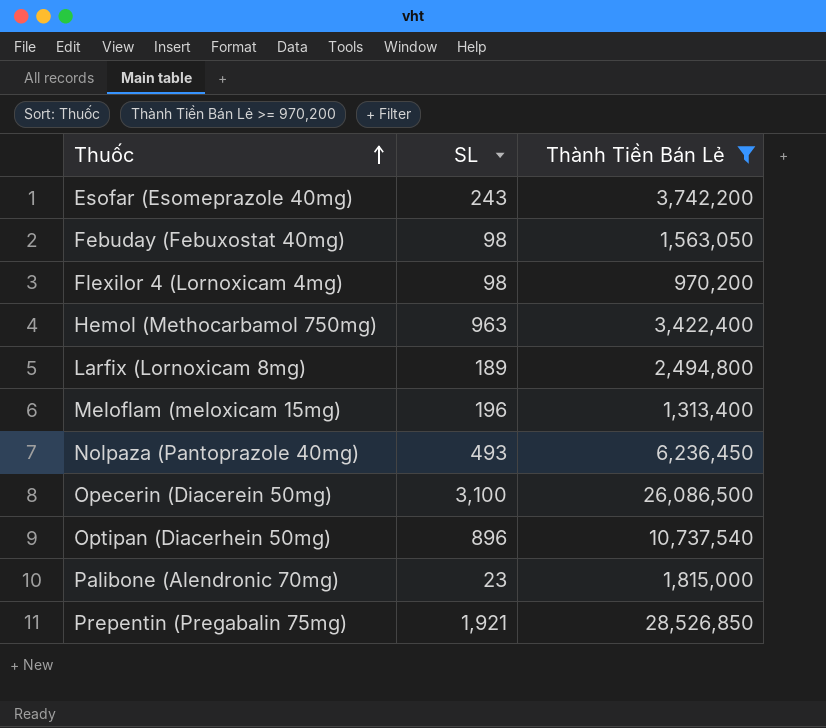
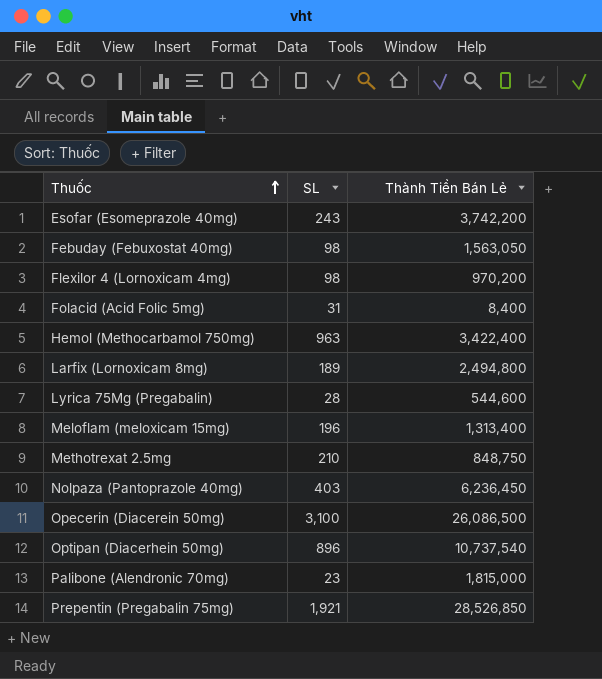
filter: Thành Tiền Bán Lẻ >= 970,200 -> none
Nolpaza (Pantoprazole 40mg) | SL: 493 -> 403

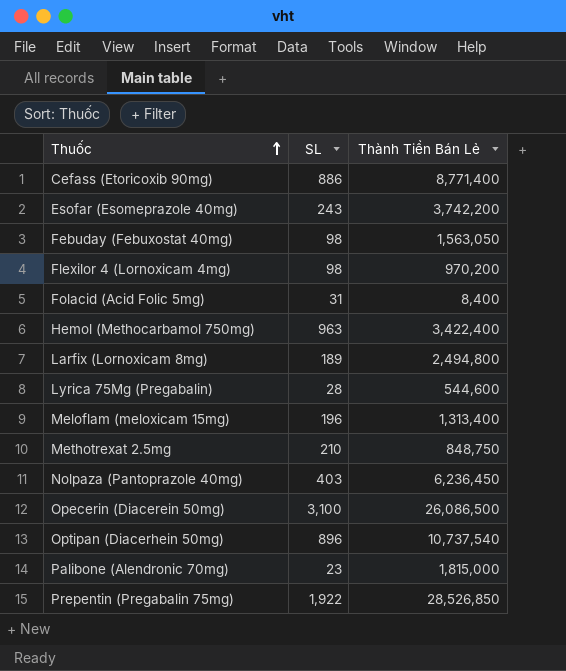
row Cefass (Etoricoxib 90mg): none -> 886 | 8,771,400
Prepentin (Pregabalin 75mg) | SL: 1,921 -> 1,922

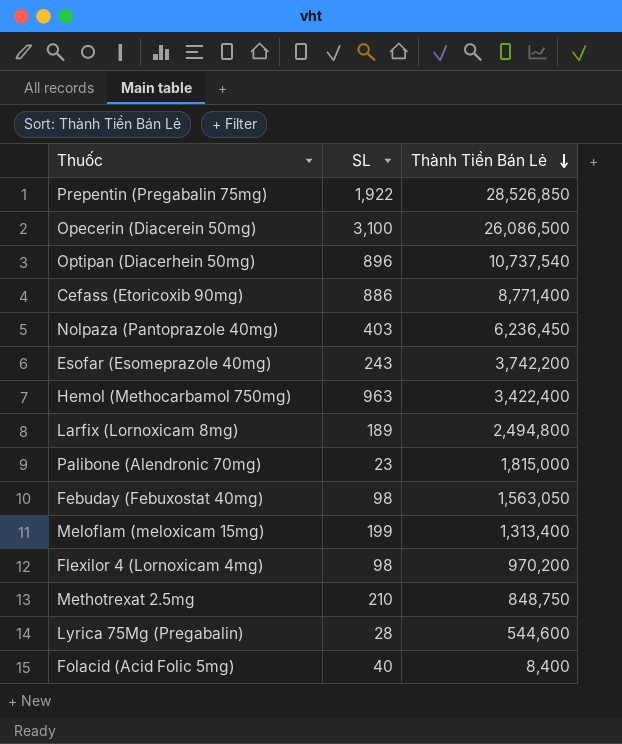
row order: Thuốc ascending -> Thành Tiền Bán Lẻ descending
Meloflam (meloxicam 15mg) | SL: 196 -> 199
Folacid (Acid Folic 5mg) | SL: 31 -> 40

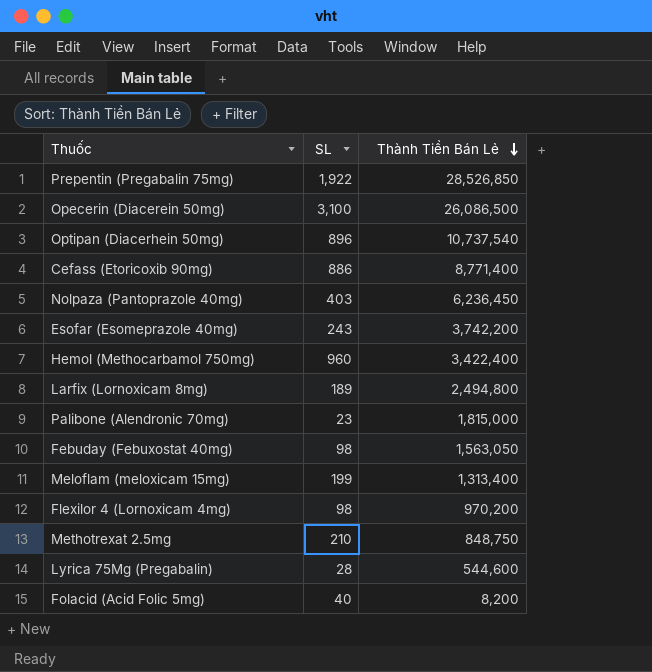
Hemol (Methocarbamol 750mg) | SL: 963 -> 960
Folacid (Acid Folic 5mg) | Thành Tiền Bán Lẻ: 8,400 -> 8,200

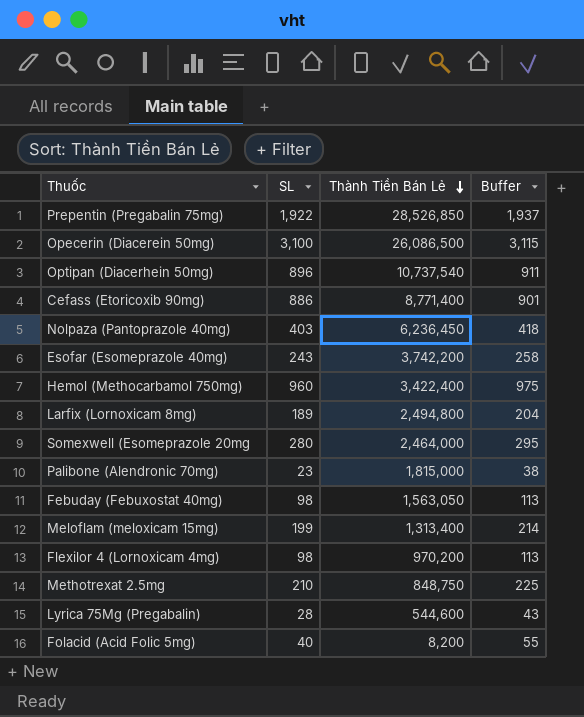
column Buffer | formula: none -> [SL] + 15
row Somexwell (Esomeprazole 20mg: none -> 280 | 2,464,000 | 295

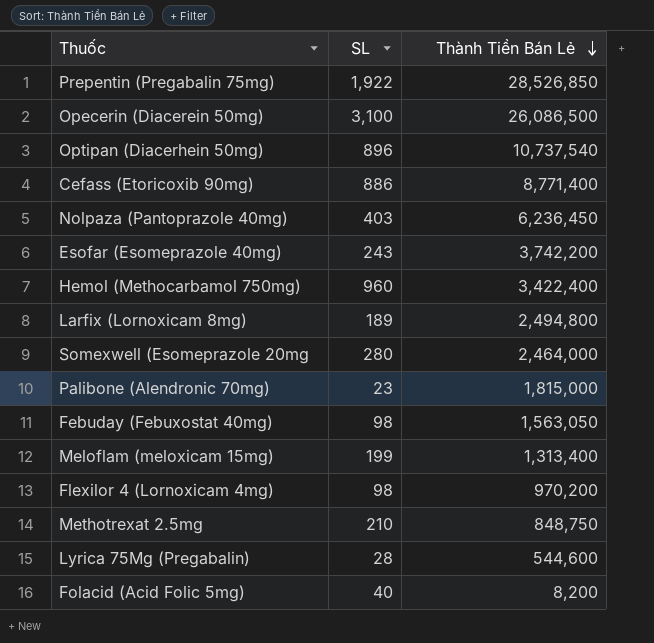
column Buffer | formula: [SL] + 15 -> none

